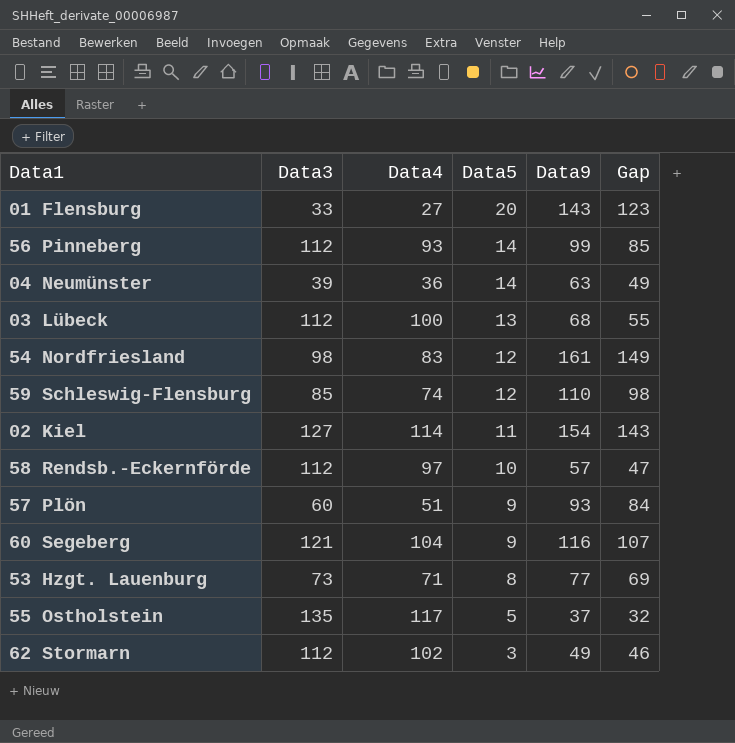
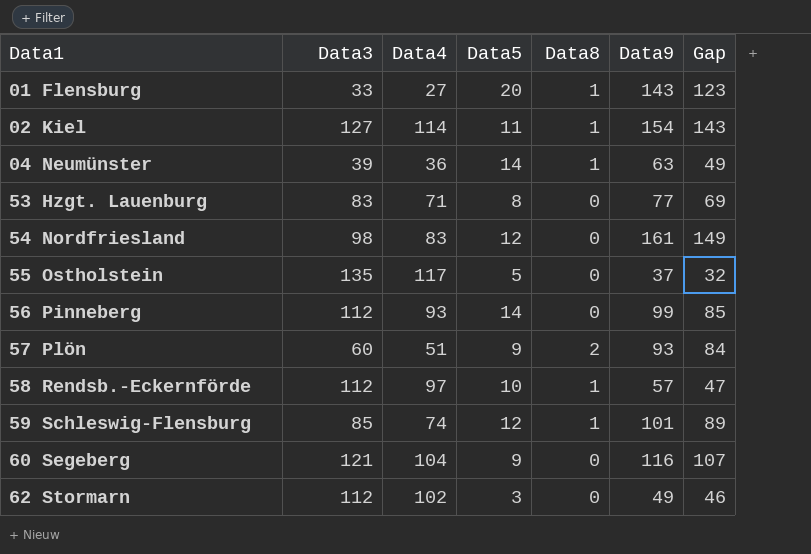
row order: Data5 descending -> Data1 ascending
column Data8 | position: none -> 5
row 03 Lübeck: 112 | 100 | 13 | 68 | 55 -> none
53 Hzgt. Lauenburg | Data3: 73 -> 83
59 Schleswig-Flensburg | Data9: 110 -> 101
59 Schleswig-Flensburg | Gap: 98 -> 89

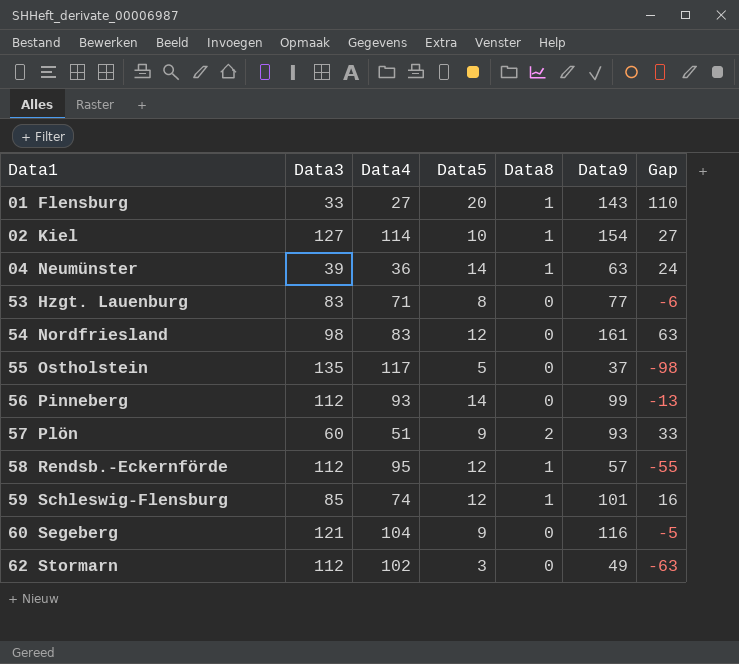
column Gap | formula: [Data9] - [Data5] -> [Data9] - [Data3]
02 Kiel | Data5: 11 -> 10
58 Rendsb.-Eckernförde | Data4: 97 -> 95
58 Rendsb.-Eckernförde | Data5: 10 -> 12

